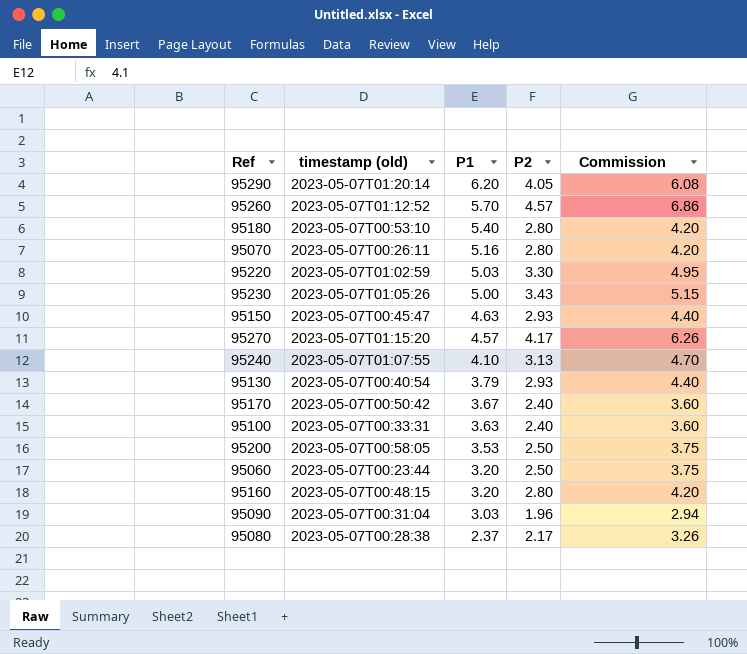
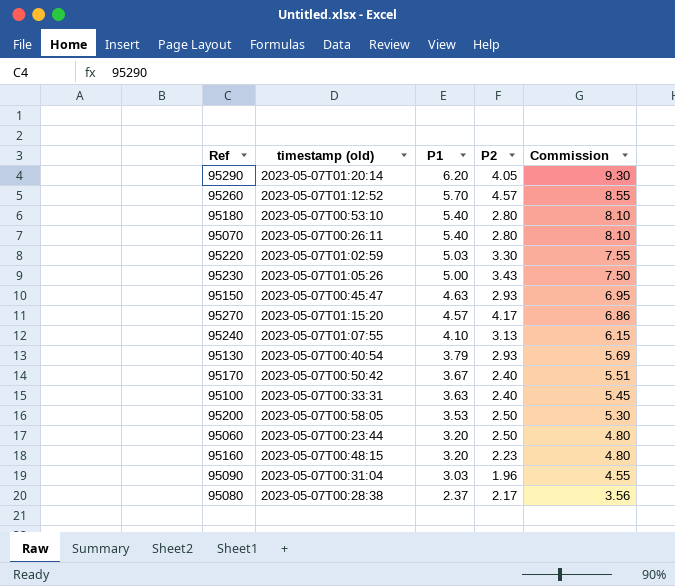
column Commission | formula: [P2] * 1.5 -> [P1] * 1.5
95070 | P1: 5.16 -> 5.40
95160 | P2: 2.80 -> 2.23

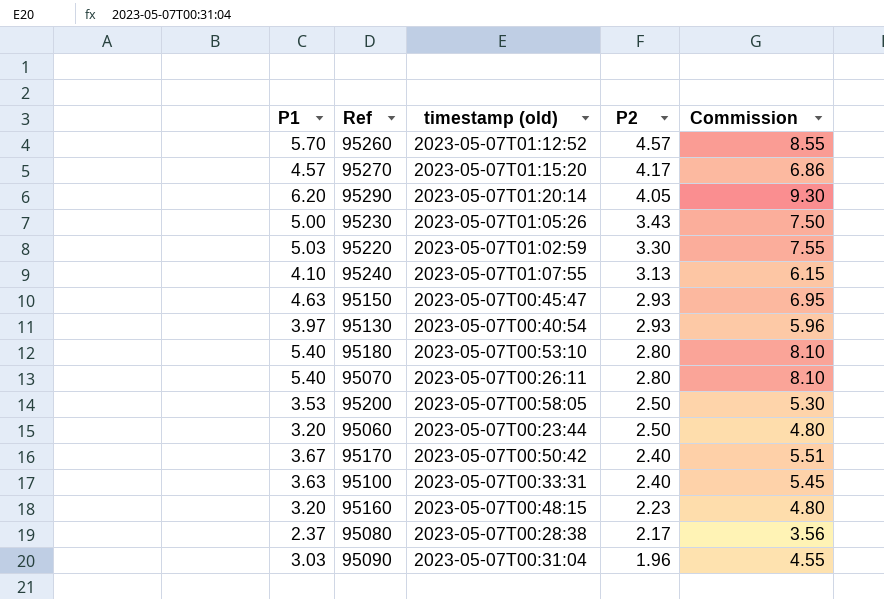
row order: P1 descending -> P2 descending
column P1 | position: 3 -> 1
95130 | P1: 3.79 -> 3.97
95130 | Commission: 5.69 -> 5.96

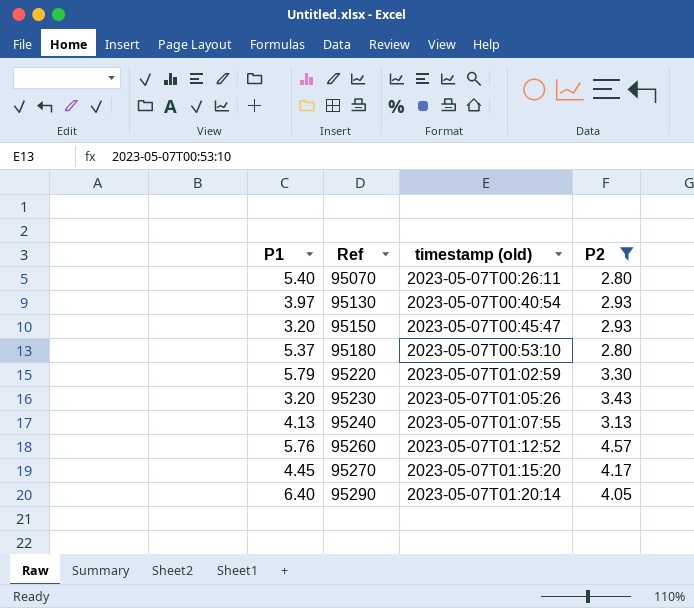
filter: none -> P2 >= 2.80
row order: P2 descending -> Ref ascending
column Commission | formula: [P1] * 1.5 -> none
95150 | P1: 4.63 -> 3.20
95180 | P1: 5.40 -> 5.37
95220 | P1: 5.03 -> 5.79
95230 | P1: 5.00 -> 3.20
95240 | P1: 4.10 -> 4.13
95260 | P1: 5.70 -> 5.76
95270 | P1: 4.57 -> 4.45
95290 | P1: 6.20 -> 6.40

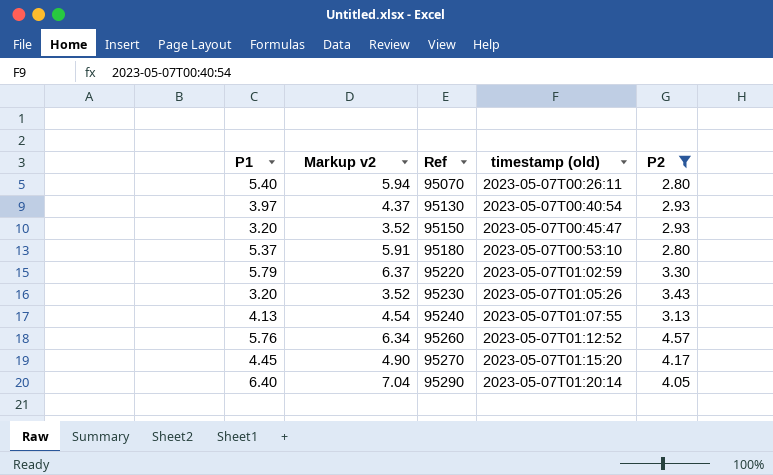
column Markup v2 | formula: none -> [P1] * 1.1

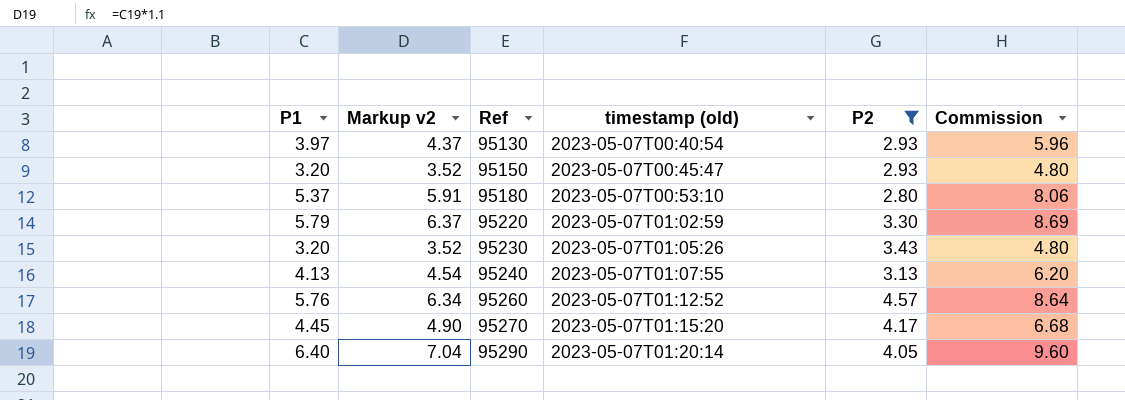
column Commission | formula: none -> [P1] * 1.5
row 95070: 5.40 | 5.94 | 2023-05-07T00:26:11 | 2.80 -> none

